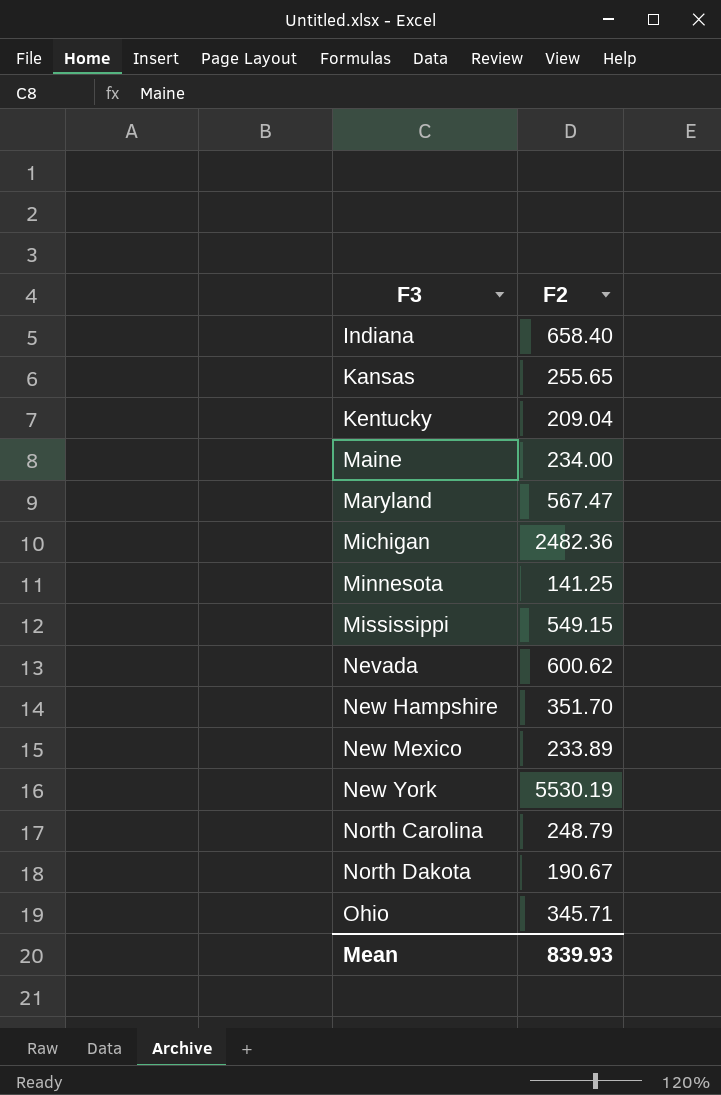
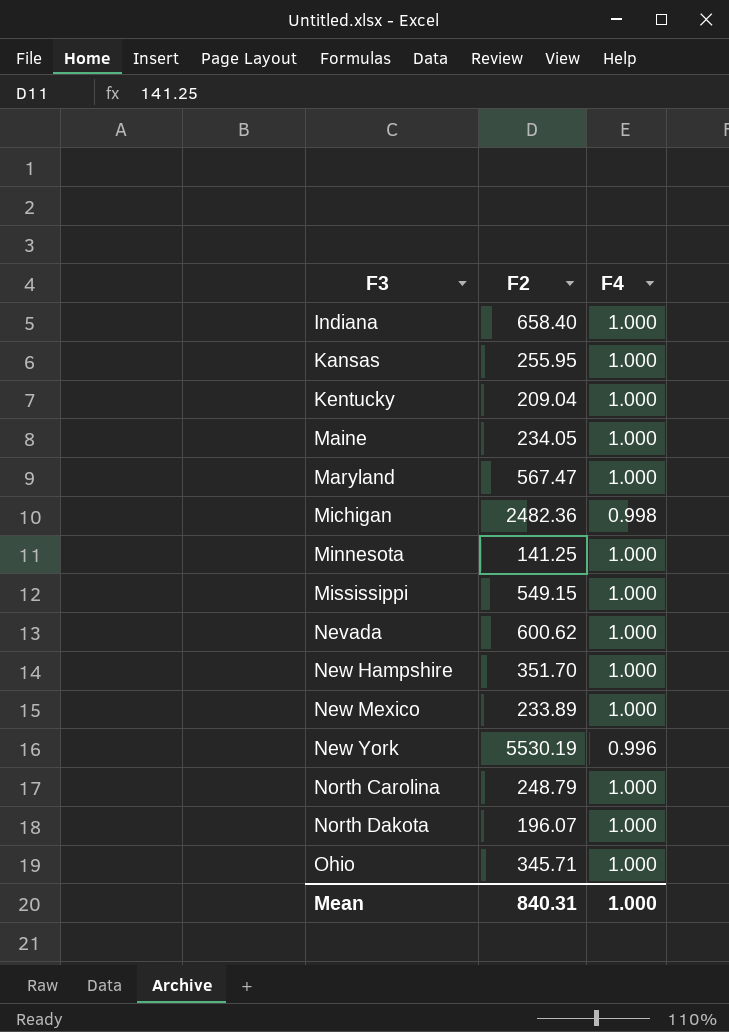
column F4 | position: none -> 3
Kansas | F2: 255.65 -> 255.95
Maine | F2: 234.00 -> 234.05
North Dakota | F2: 190.67 -> 196.07
Mean | F2: 839.93 -> 840.31

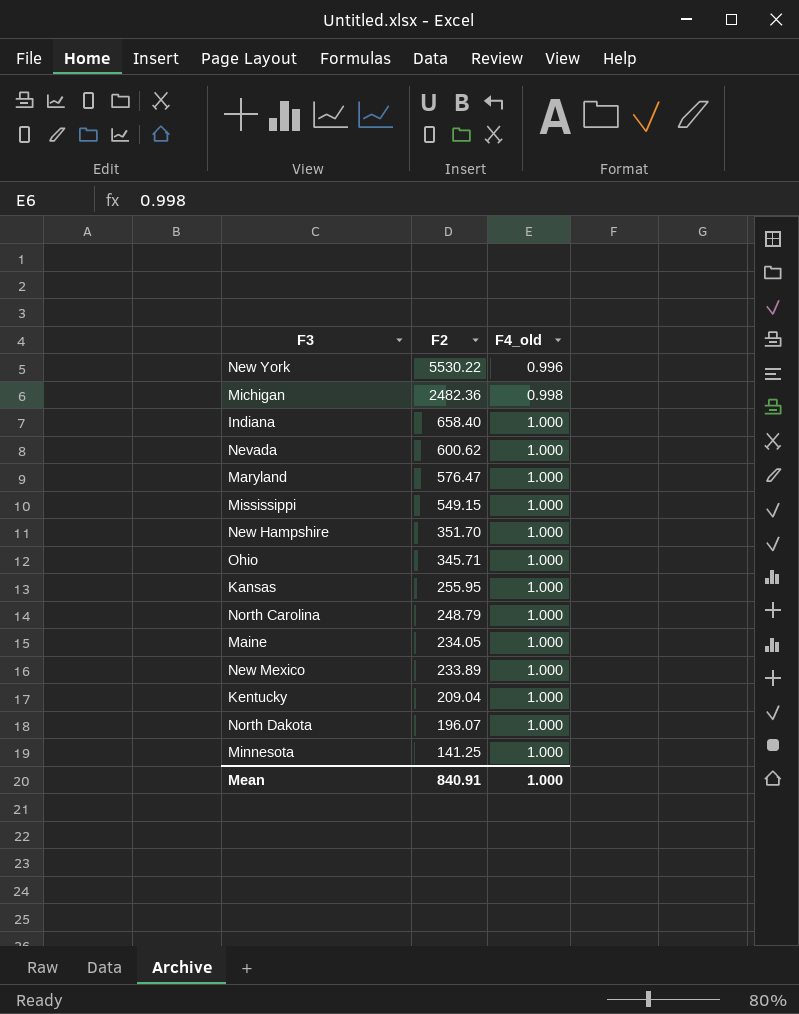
row order: F3 ascending -> F2 descending
column name: F4 -> F4_old
New York | F2: 5530.19 -> 5530.22
Maryland | F2: 567.47 -> 576.47
Mean | F2: 840.31 -> 840.91

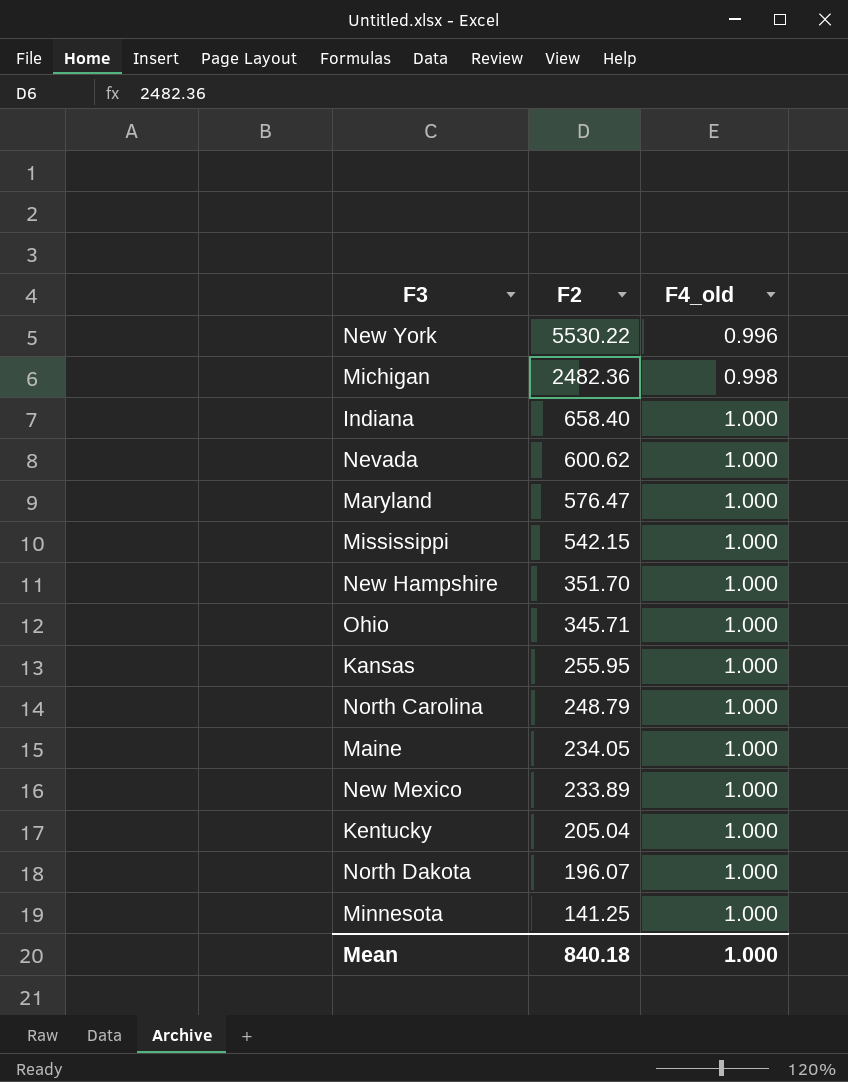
Mississippi | F2: 549.15 -> 542.15
Kentucky | F2: 209.04 -> 205.04
Mean | F2: 840.91 -> 840.18

